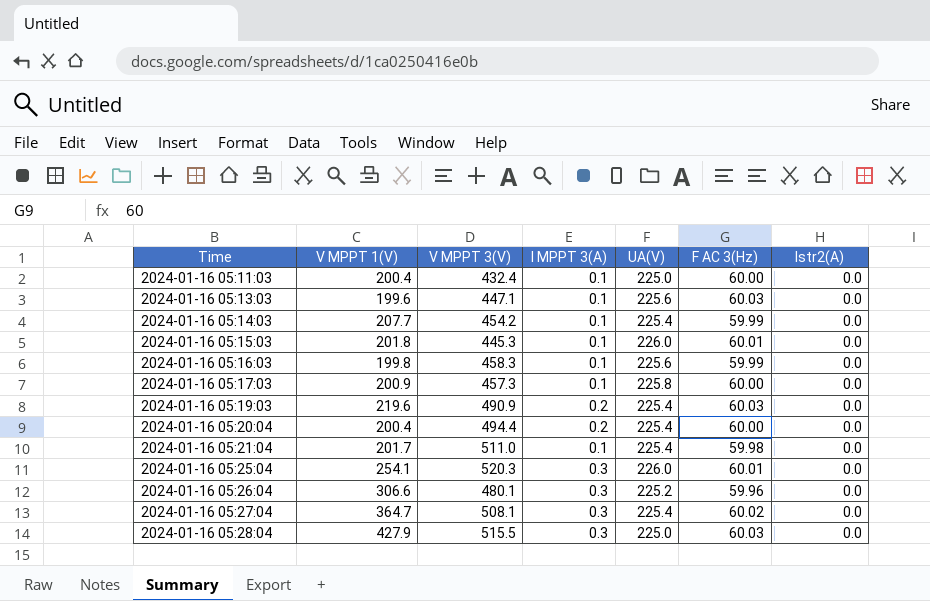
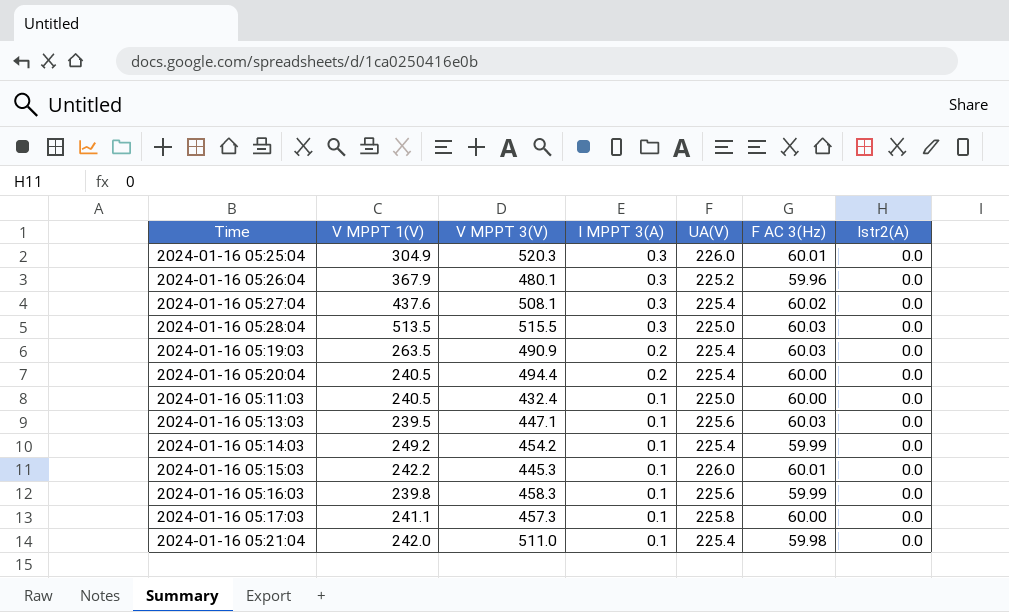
row order: Time ascending -> I MPPT 3(A) descending
2024-01-16 05:25:04 | V MPPT 1(V): 254.1 -> 304.9
2024-01-16 05:26:04 | V MPPT 1(V): 306.6 -> 367.9
2024-01-16 05:27:04 | V MPPT 1(V): 364.7 -> 437.6
2024-01-16 05:28:04 | V MPPT 1(V): 427.9 -> 513.5
2024-01-16 05:19:03 | V MPPT 1(V): 219.6 -> 263.5
2024-01-16 05:20:04 | V MPPT 1(V): 200.4 -> 240.5
2024-01-16 05:11:03 | V MPPT 1(V): 200.4 -> 240.5
2024-01-16 05:13:03 | V MPPT 1(V): 199.6 -> 239.5
2024-01-16 05:14:03 | V MPPT 1(V): 207.7 -> 249.2
2024-01-16 05:15:03 | V MPPT 1(V): 201.8 -> 242.2
2024-01-16 05:16:03 | V MPPT 1(V): 199.8 -> 239.8
2024-01-16 05:17:03 | V MPPT 1(V): 200.9 -> 241.1
2024-01-16 05:21:04 | V MPPT 1(V): 201.7 -> 242.0

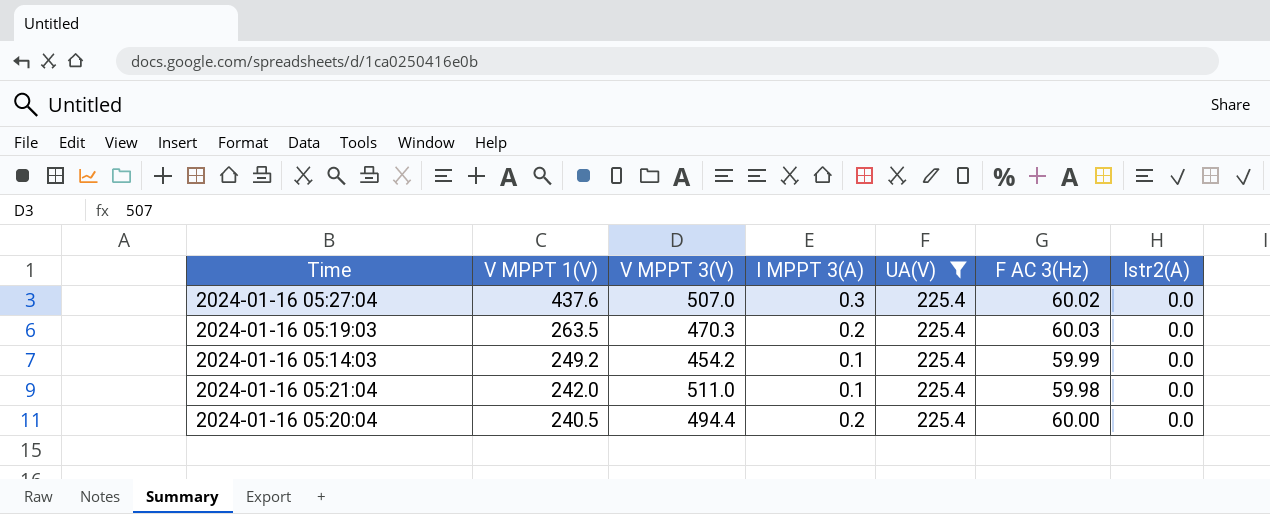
filter: none -> UA(V) = 225.4
row order: I MPPT 3(A) descending -> V MPPT 1(V) descending
2024-01-16 05:27:04 | V MPPT 3(V): 508.1 -> 507.0
2024-01-16 05:19:03 | V MPPT 3(V): 490.9 -> 470.3

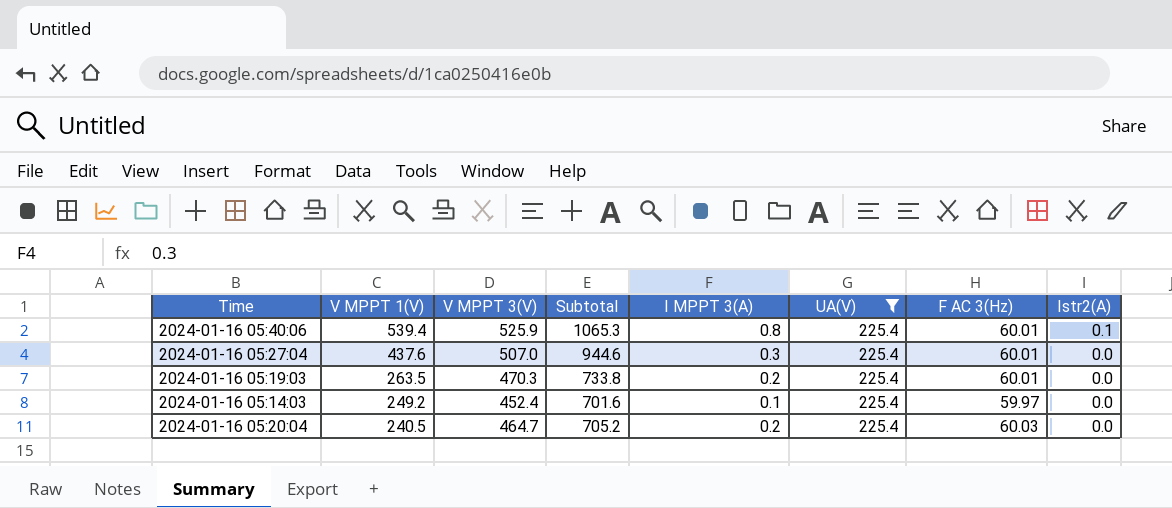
column Subtotal | formula: none -> [V MPPT 1(V)] + [V MPPT 3(V)]
row 2024-01-16 05:21:04: 242.0 | 511.0 | 0.1 | 225.4 | 59.98 | 0.0 -> none
row 2024-01-16 05:40:06: none -> 539.4 | 525.9 | 1065.3 | 0.8 | 225.4 | 60.01 | 0.1
2024-01-16 05:27:04 | F AC 3(Hz): 60.02 -> 60.01
2024-01-16 05:19:03 | F AC 3(Hz): 60.03 -> 60.01
2024-01-16 05:14:03 | V MPPT 3(V): 454.2 -> 452.4
2024-01-16 05:14:03 | F AC 3(Hz): 59.99 -> 59.97
2024-01-16 05:20:04 | V MPPT 3(V): 494.4 -> 464.7
2024-01-16 05:20:04 | F AC 3(Hz): 60.00 -> 60.03

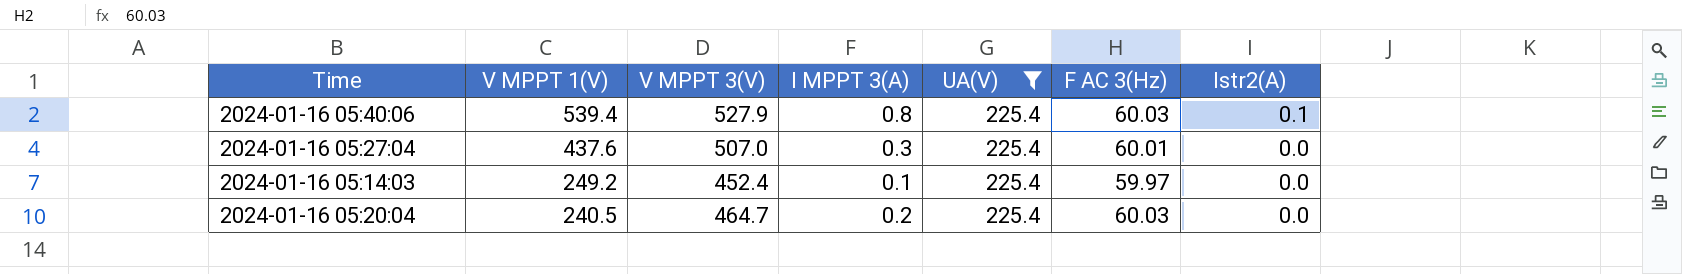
column Subtotal | formula: [V MPPT 1(V)] + [V MPPT 3(V)] -> none
row 2024-01-16 05:19:03: 263.5 | 470.3 | 733.8 | 0.2 | 225.4 | 60.01 | 0.0 -> none
2024-01-16 05:40:06 | V MPPT 3(V): 525.9 -> 527.9
2024-01-16 05:40:06 | F AC 3(Hz): 60.01 -> 60.03

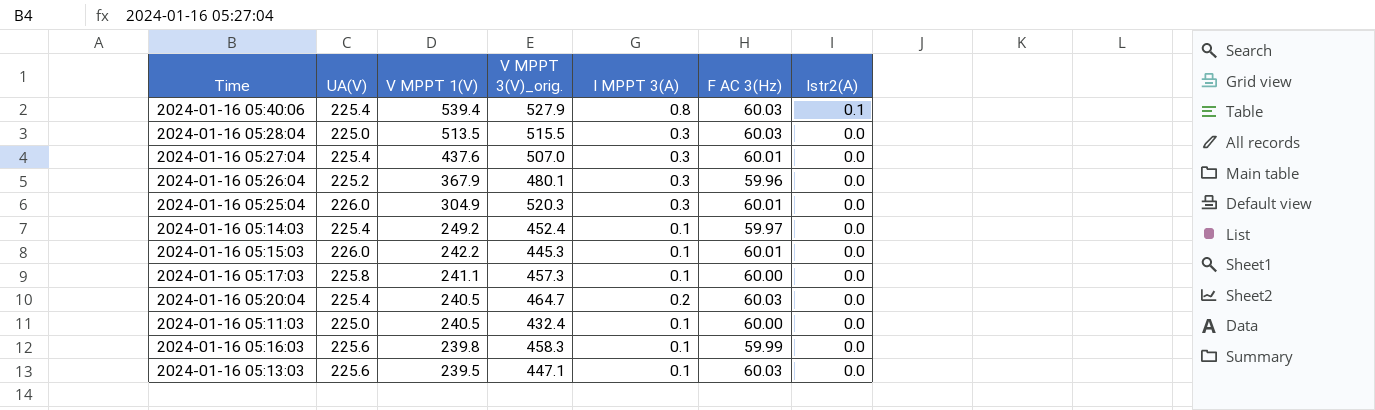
filter: UA(V) = 225.4 -> none
column UA(V) | position: 5 -> 2
column name: V MPPT 3(V) -> V MPPT 3(V)_orig.

